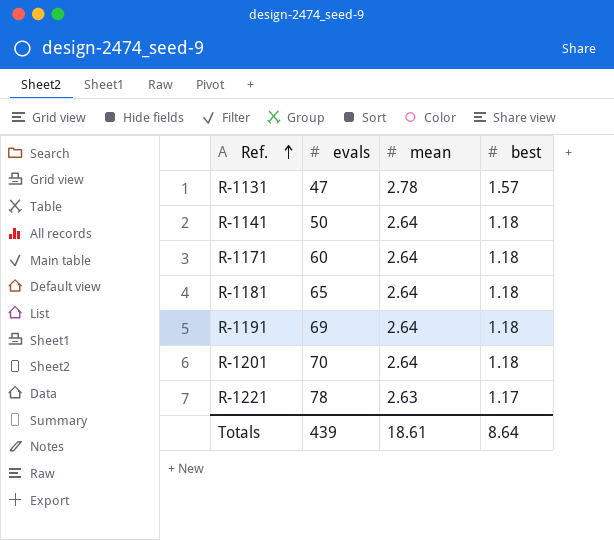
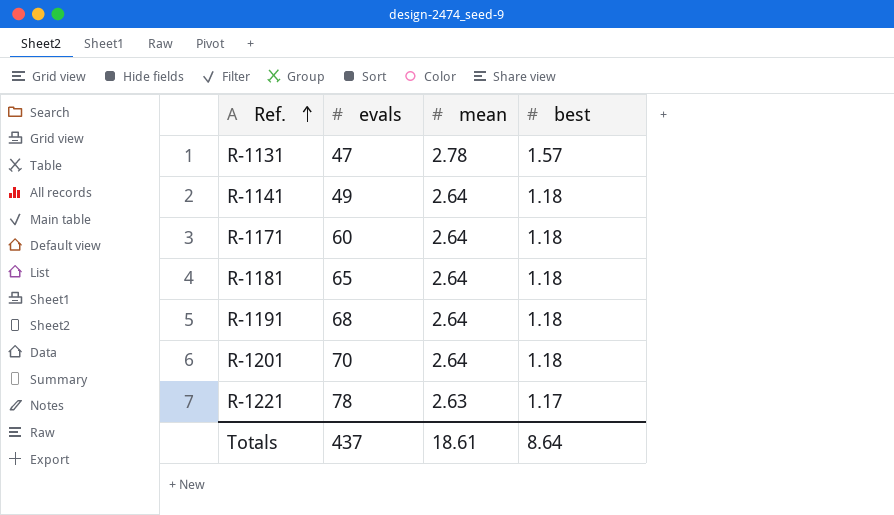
R-1141 | evals: 50 -> 49
R-1191 | evals: 69 -> 68
Totals | evals: 439 -> 437

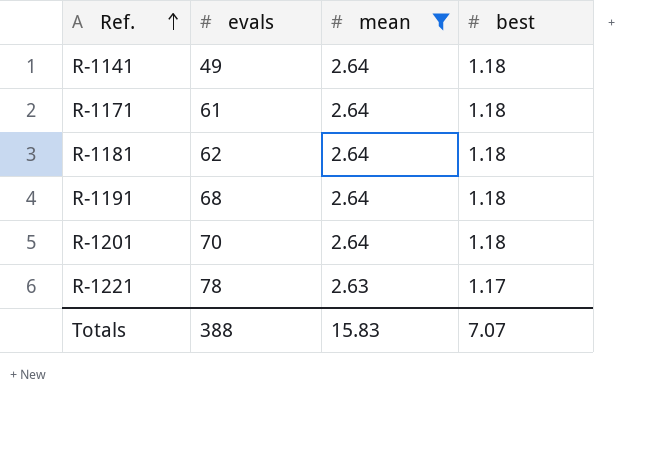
filter: none -> mean != 2.78
R-1171 | evals: 60 -> 61
R-1181 | evals: 65 -> 62
Totals | evals: 437 -> 388
Totals | mean: 18.61 -> 15.83
Totals | best: 8.64 -> 7.07

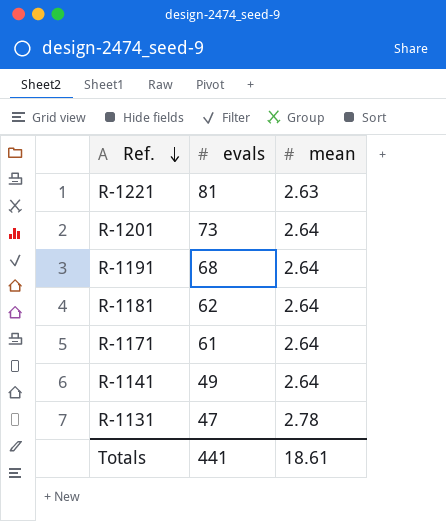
filter: mean != 2.78 -> none
row order: Ref. ascending -> Ref. descending
column best | position: 4 -> none
R-1221 | evals: 78 -> 81
R-1201 | evals: 70 -> 73
Totals | evals: 388 -> 441
Totals | mean: 15.83 -> 18.61

